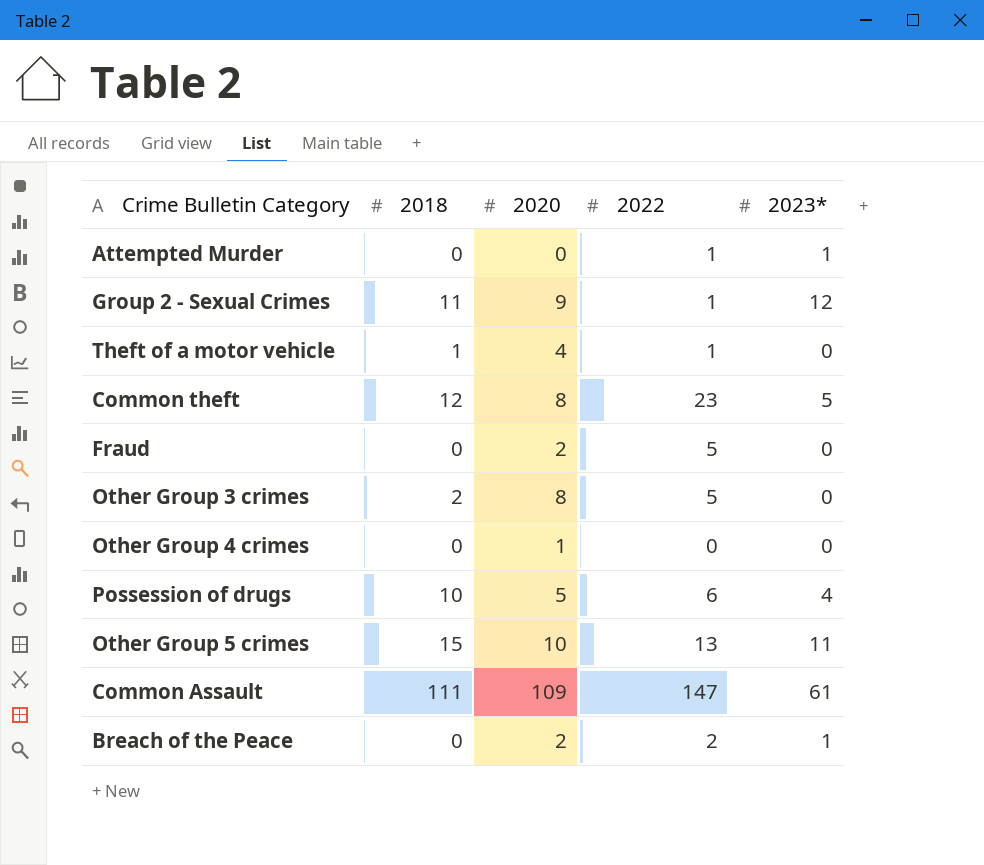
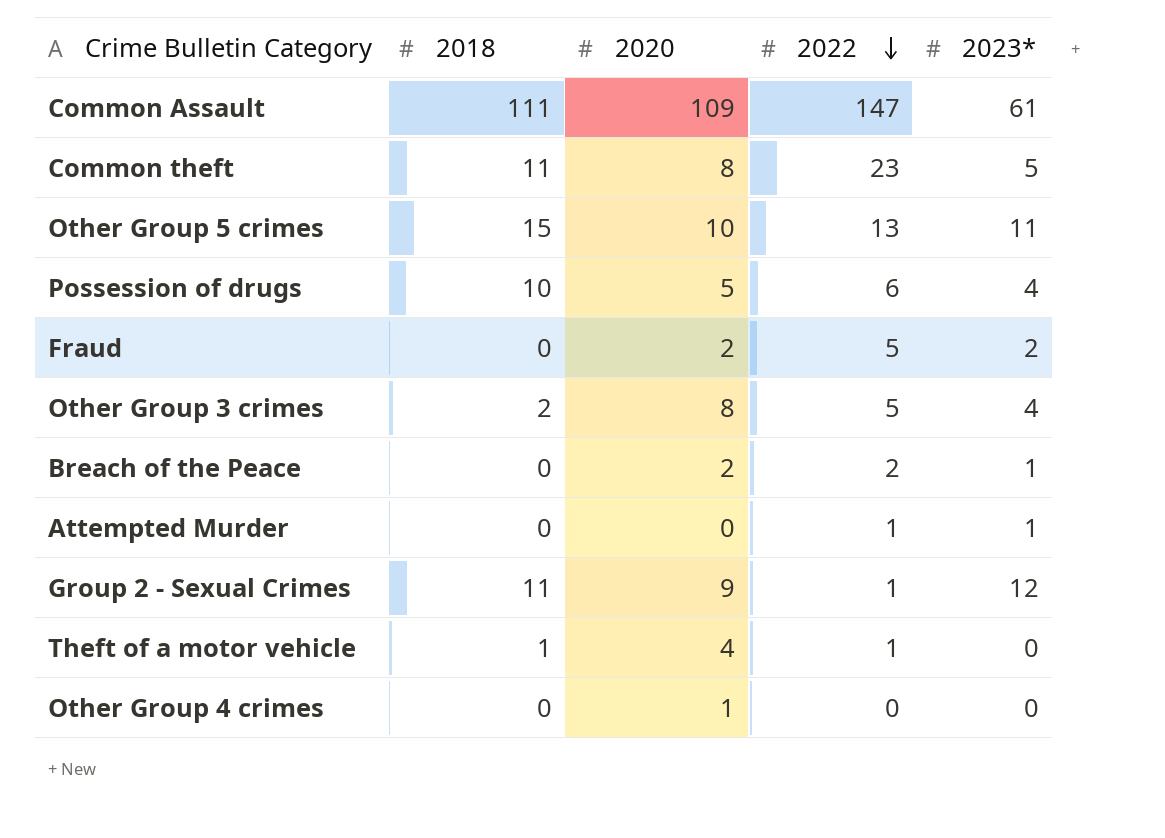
row order: none -> 2022 descending
Common theft | 2018: 12 -> 11
Fraud | 2023*: 0 -> 2
Other Group 3 crimes | 2023*: 0 -> 4

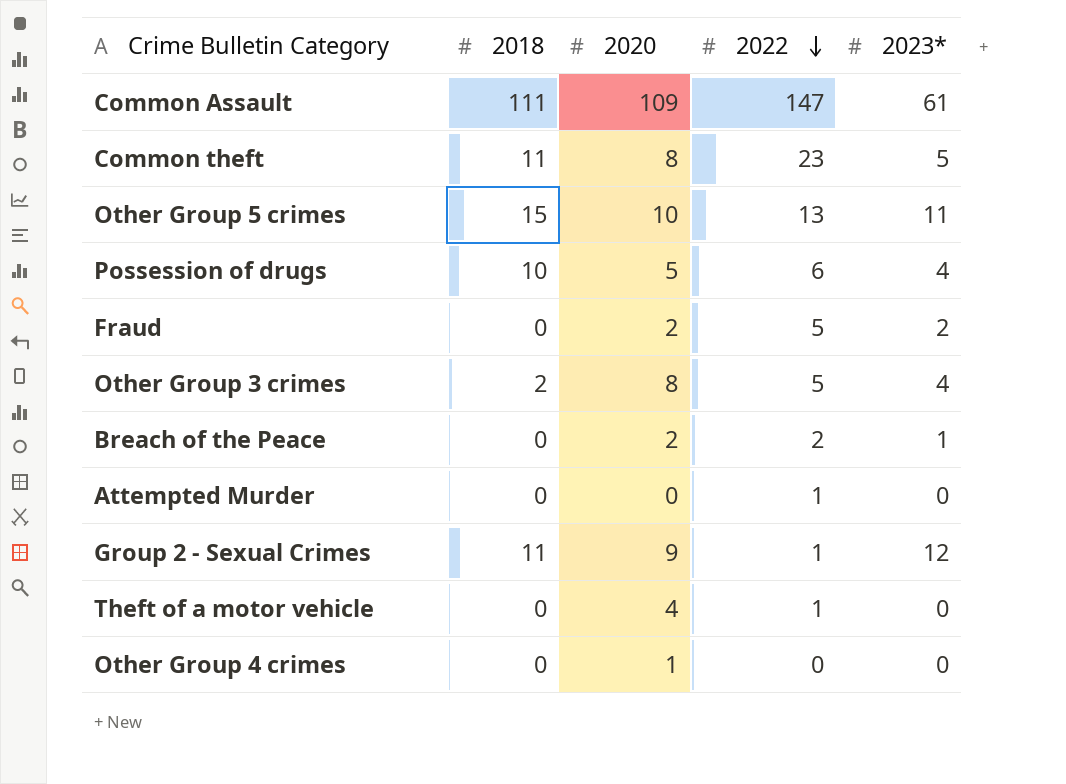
Attempted Murder | 2023*: 1 -> 0
Theft of a motor vehicle | 2018: 1 -> 0

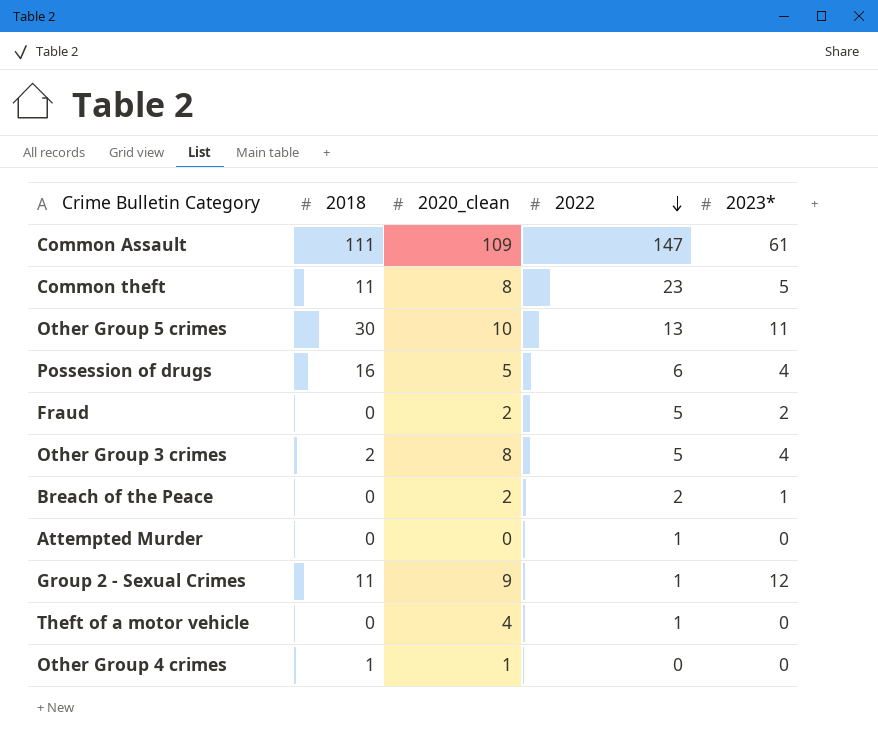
column name: 2020 -> 2020_clean
Other Group 5 crimes | 2018: 15 -> 30
Possession of drugs | 2018: 10 -> 16
Other Group 4 crimes | 2018: 0 -> 1

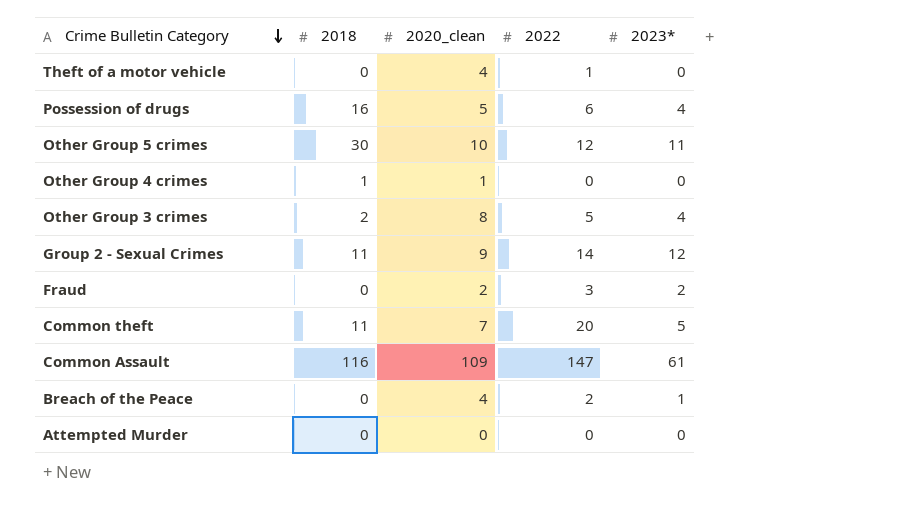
row order: 2022 descending -> Crime Bulletin Category descending
Other Group 5 crimes | 2022: 13 -> 12
Group 2 - Sexual Crimes | 2022: 1 -> 14
Fraud | 2022: 5 -> 3
Common theft | 2020_clean: 8 -> 7
Common theft | 2022: 23 -> 20
Common Assault | 2018: 111 -> 116
Breach of the Peace | 2020_clean: 2 -> 4
Attempted Murder | 2022: 1 -> 0

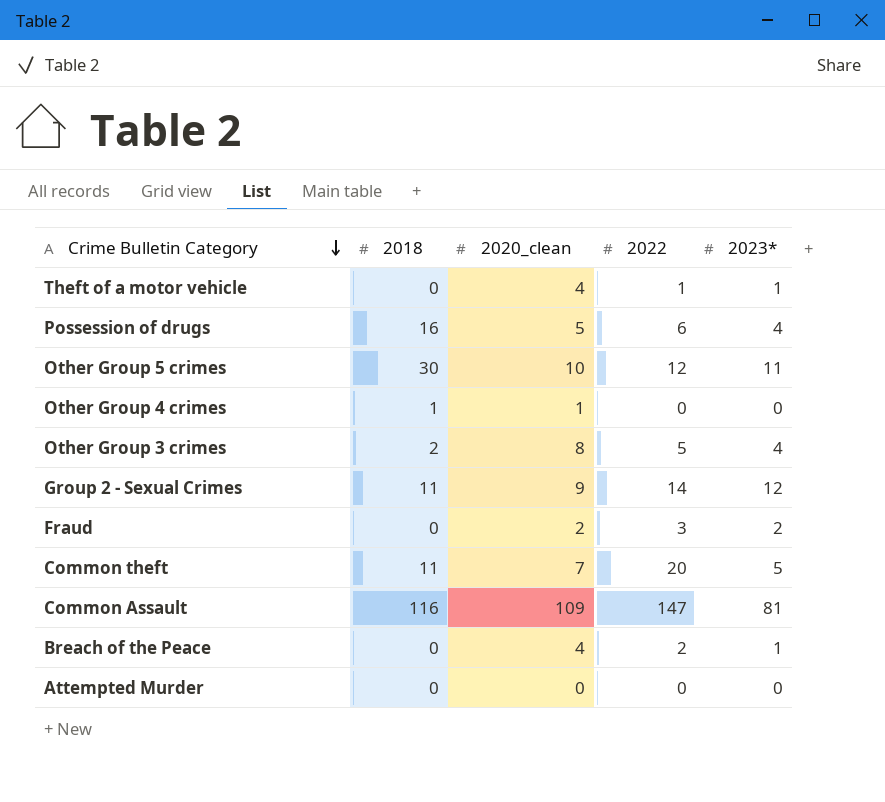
Theft of a motor vehicle | 2023*: 0 -> 1
Common Assault | 2023*: 61 -> 81

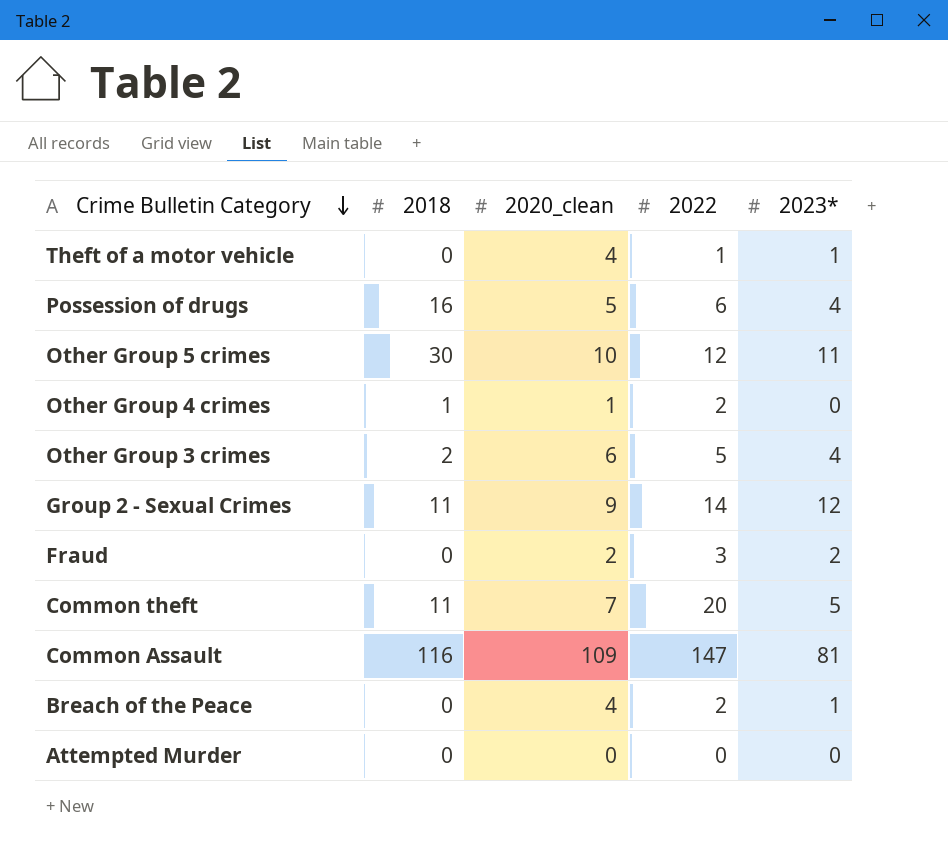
Other Group 4 crimes | 2022: 0 -> 2
Other Group 3 crimes | 2020_clean: 8 -> 6

